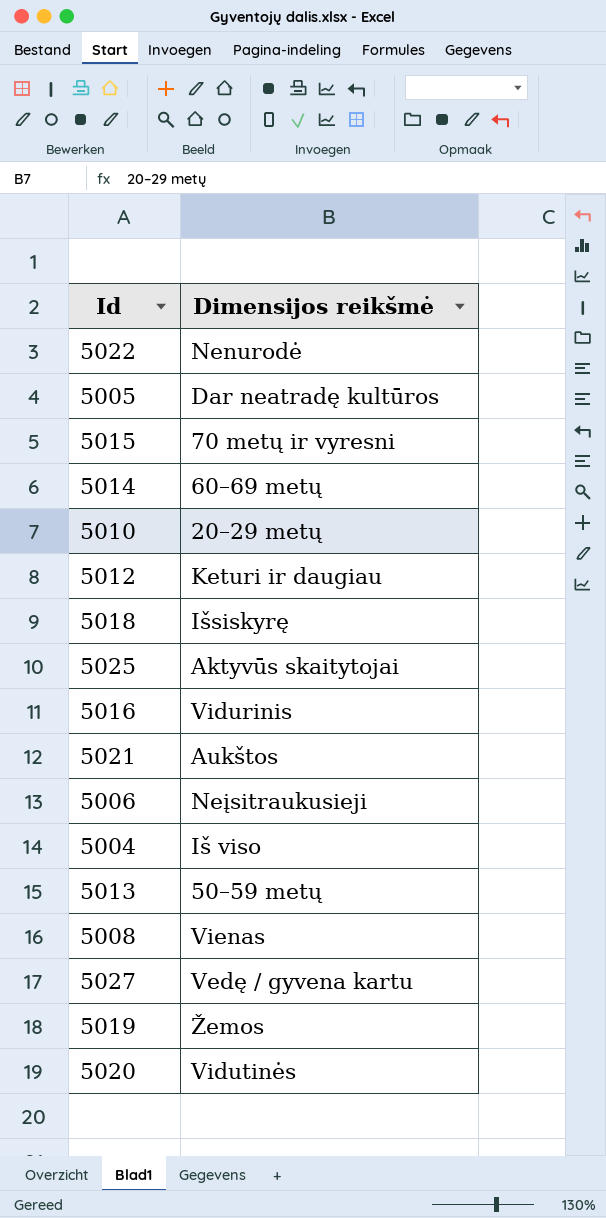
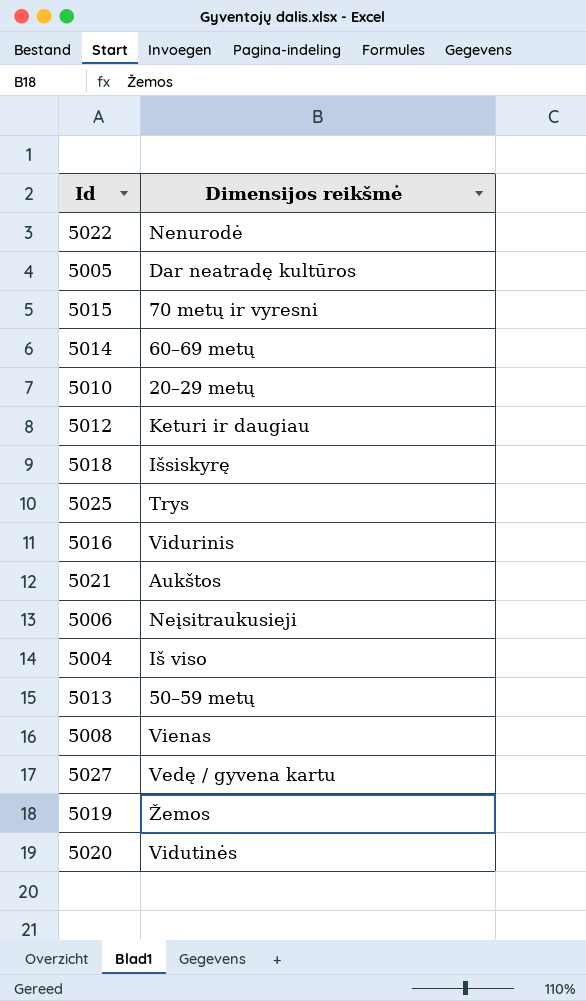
5025 | Dimensijos reikšmė: Aktyvūs skaitytojai -> Trys

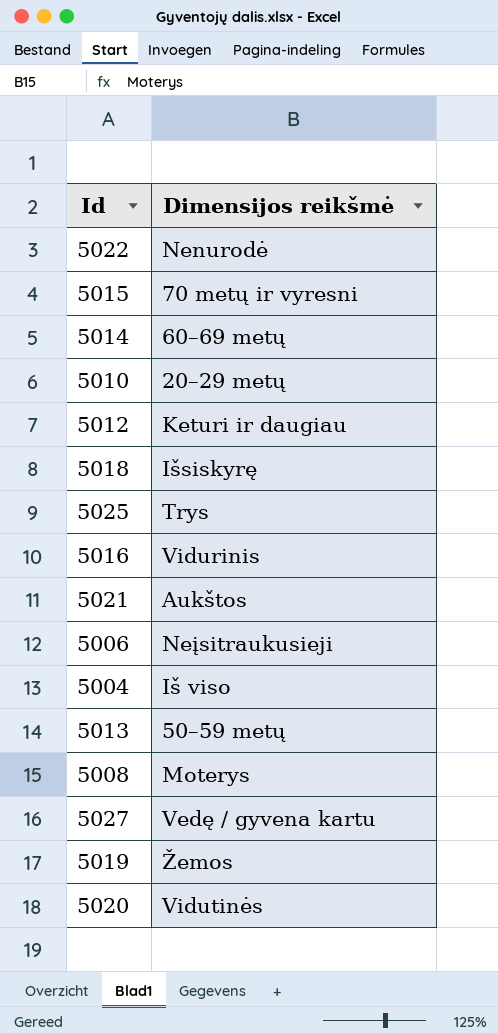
row 5005: Dar neatradę kultūros -> none
5008 | Dimensijos reikšmė: Vienas -> Moterys

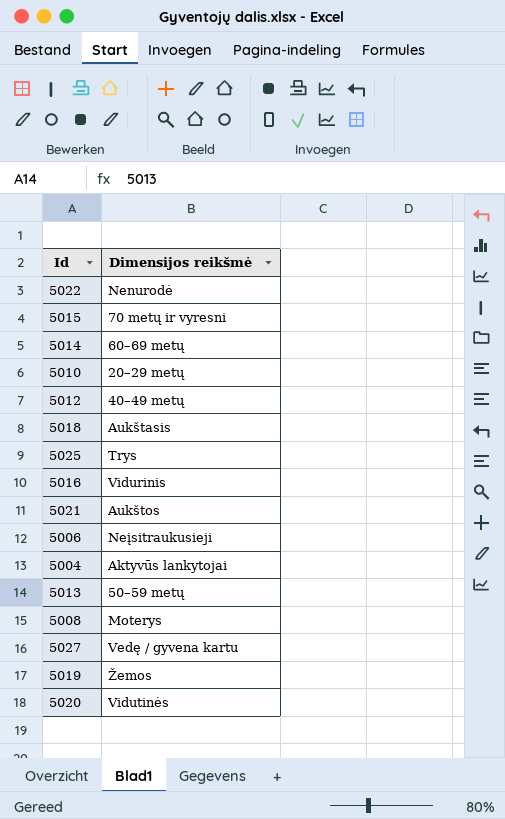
5012 | Dimensijos reikšmė: Keturi ir daugiau -> 40–49 metų
5018 | Dimensijos reikšmė: Išsiskyrę -> Aukštasis
5004 | Dimensijos reikšmė: Iš viso -> Aktyvūs lankytojai

